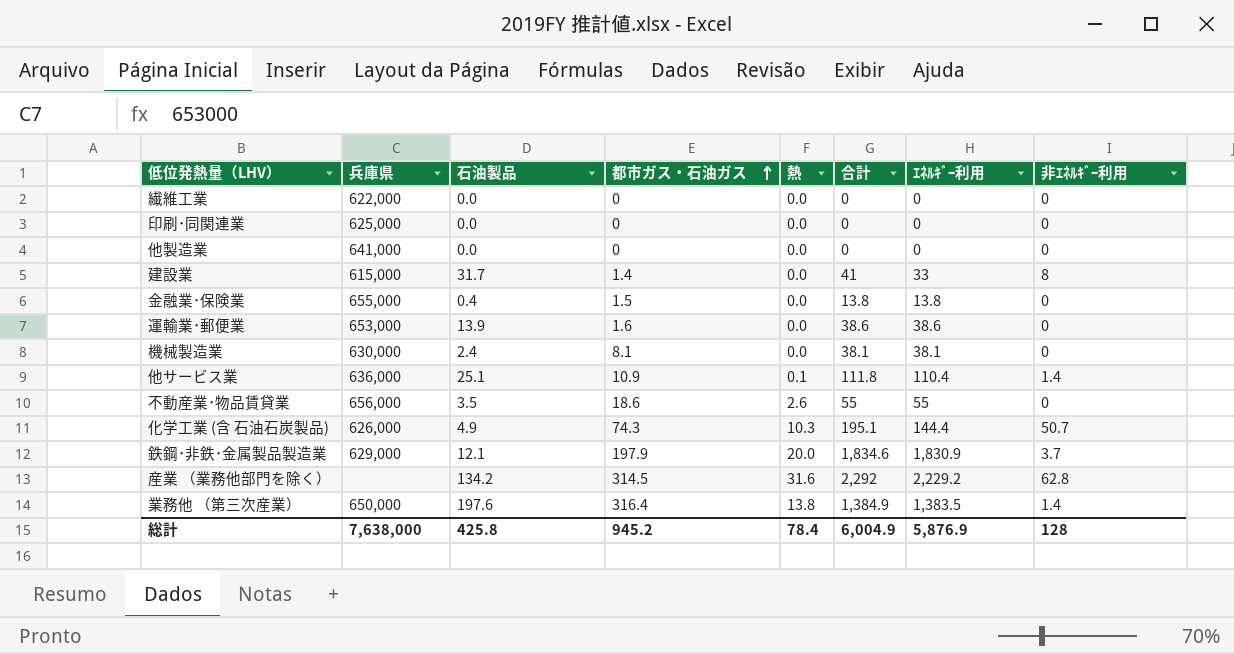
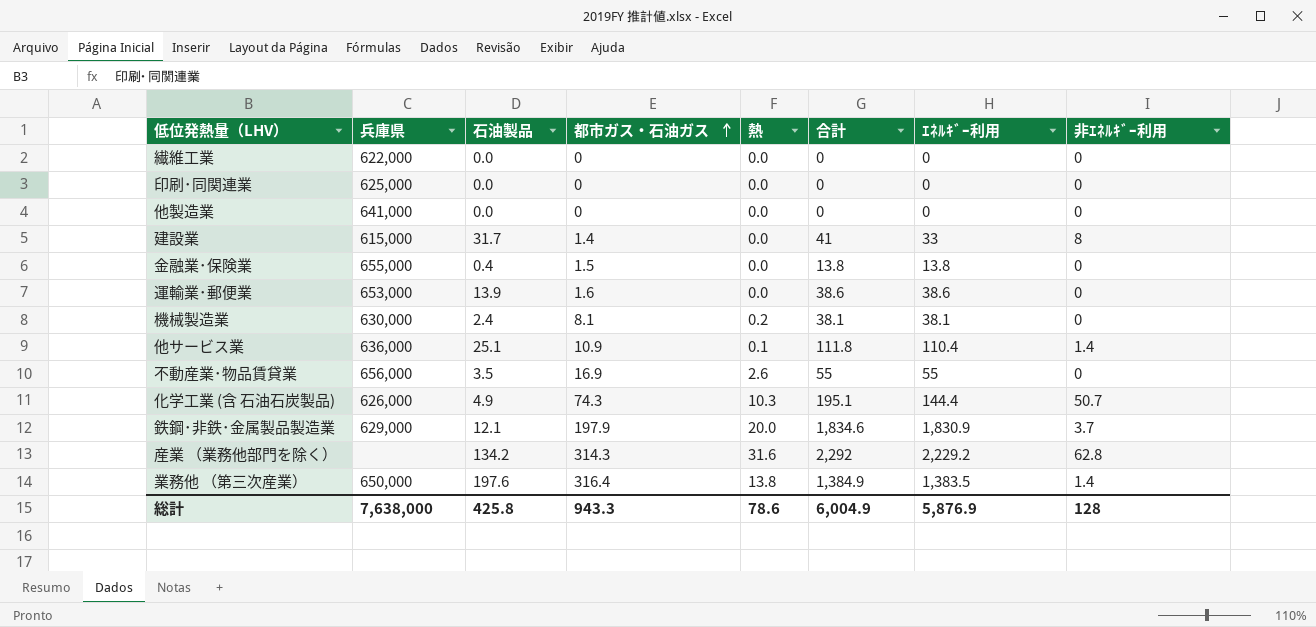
機械製造業 | 熱: 0.0 -> 0.2
不動産業･物品賃貸業 | 都市ガス・石油ガス: 18.6 -> 16.9
産業 （業務他部門を除く） | 都市ガス・石油ガス: 314.5 -> 314.3
総計 | 都市ガス・石油ガス: 945.2 -> 943.3
総計 | 熱: 78.4 -> 78.6

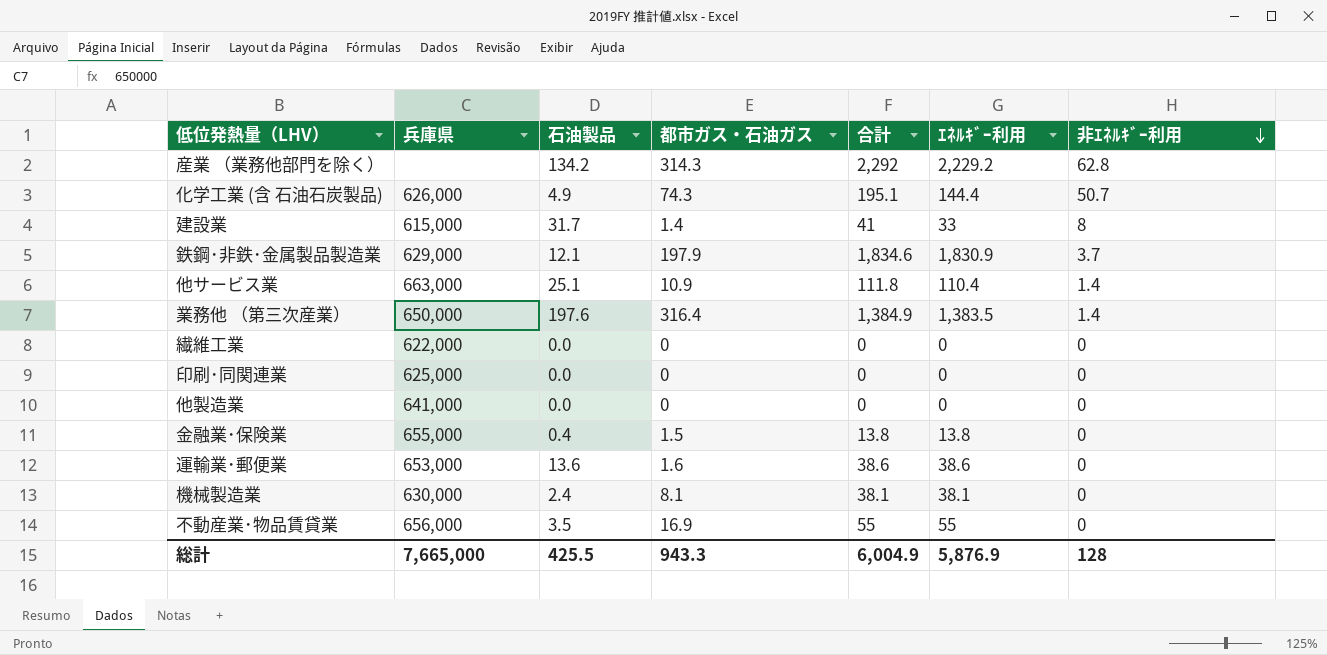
row order: 都市ガス・石油ガス ascending -> 非ｴﾈﾙｷﾞｰ利用 descending
column 熱 | position: 5 -> none
他サービス業 | 兵庫県: 636,000 -> 663,000
運輸業･郵便業 | 石油製品: 13.9 -> 13.6
総計 | 兵庫県: 7,638,000 -> 7,665,000
総計 | 石油製品: 425.8 -> 425.5

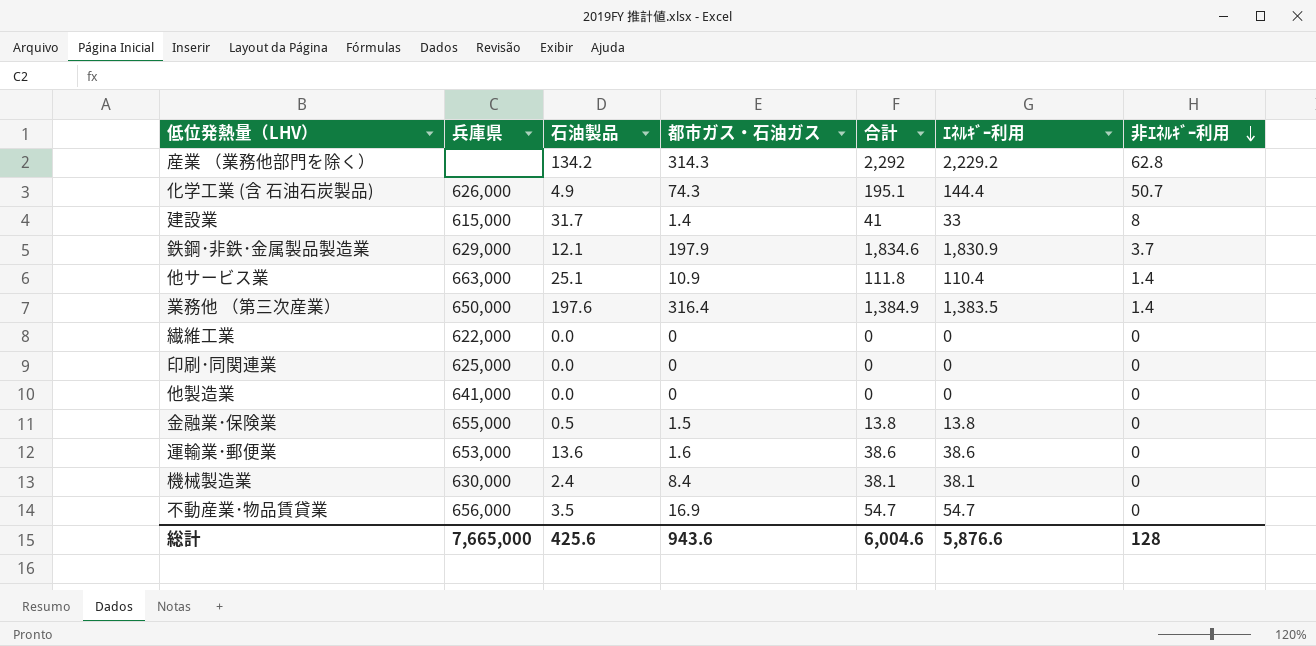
金融業･保険業 | 石油製品: 0.4 -> 0.5
機械製造業 | 都市ガス・石油ガス: 8.1 -> 8.4
不動産業･物品賃貸業 | 合計: 55 -> 54.7
不動産業･物品賃貸業 | ｴﾈﾙｷﾞｰ利用: 55 -> 54.7
総計 | 石油製品: 425.5 -> 425.6
総計 | 都市ガス・石油ガス: 943.3 -> 943.6
総計 | 合計: 6,004.9 -> 6,004.6
総計 | ｴﾈﾙｷﾞｰ利用: 5,876.9 -> 5,876.6

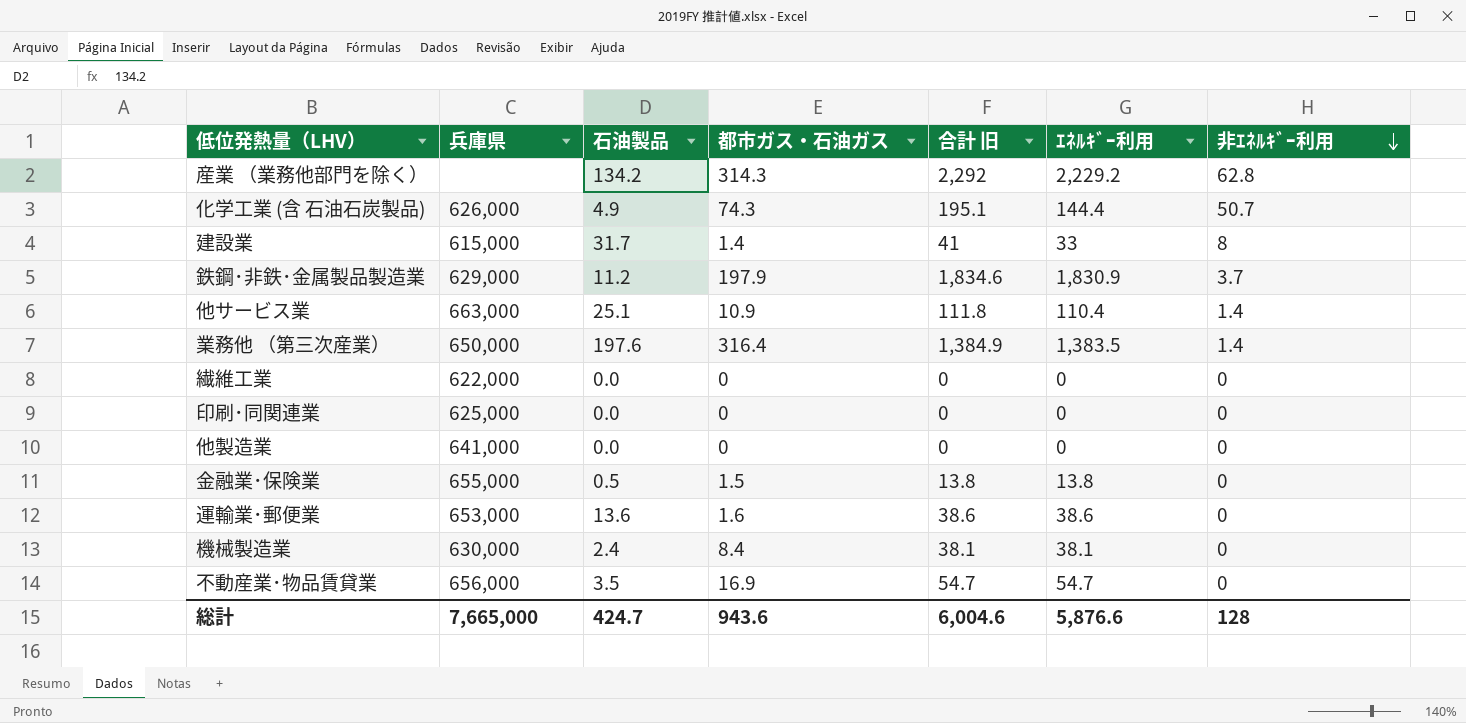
column name: 合計 -> 合計 旧
鉄鋼･非鉄･金属製品製造業 | 石油製品: 12.1 -> 11.2
総計 | 石油製品: 425.6 -> 424.7

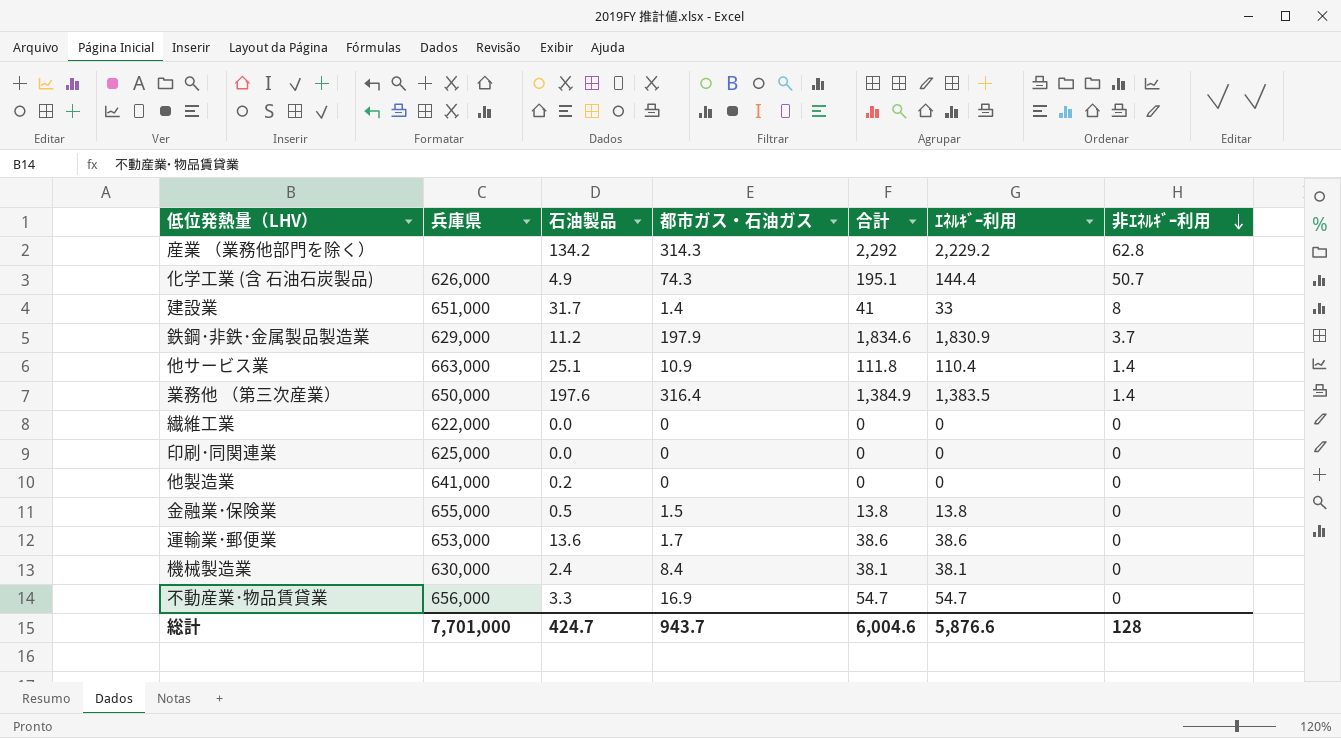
column name: 合計 旧 -> 合計
建設業 | 兵庫県: 615,000 -> 651,000
他製造業 | 石油製品: 0.0 -> 0.2
運輸業･郵便業 | 都市ガス・石油ガス: 1.6 -> 1.7
不動産業･物品賃貸業 | 石油製品: 3.5 -> 3.3
総計 | 兵庫県: 7,665,000 -> 7,701,000
総計 | 都市ガス・石油ガス: 943.6 -> 943.7

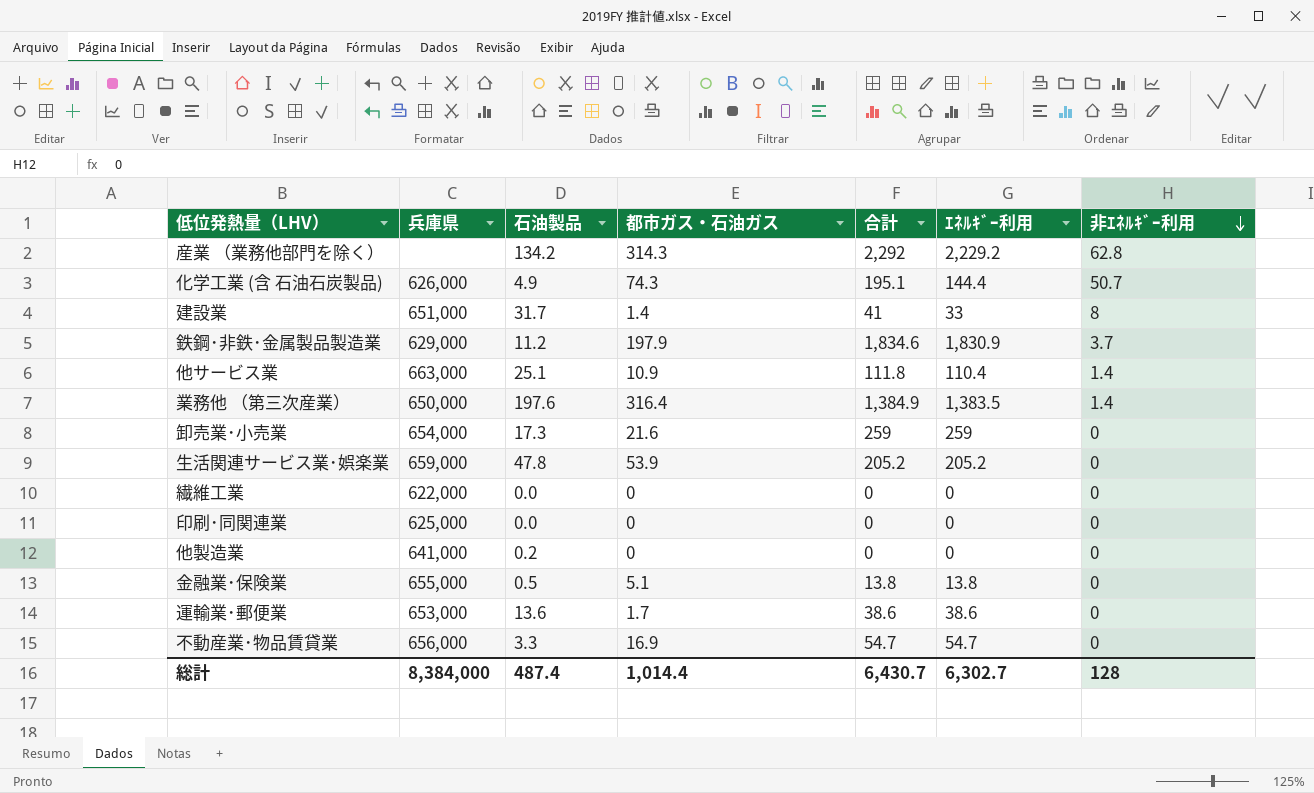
row 機械製造業: 630,000 | 2.4 | 8.4 | 38.1 | 38.1 | 0 -> none
row 卸売業･小売業: none -> 654,000 | 17.3 | 21.6 | 259 | 259 | 0
row 生活関連サービス業･娯楽業: none -> 659,000 | 47.8 | 53.9 | 205.2 | 205.2 | 0
金融業･保険業 | 都市ガス・石油ガス: 1.5 -> 5.1
総計 | 兵庫県: 7,701,000 -> 8,384,000
総計 | 石油製品: 424.7 -> 487.4
総計 | 都市ガス・石油ガス: 943.7 -> 1,014.4
総計 | 合計: 6,004.6 -> 6,430.7
総計 | ｴﾈﾙｷﾞｰ利用: 5,876.6 -> 6,302.7

